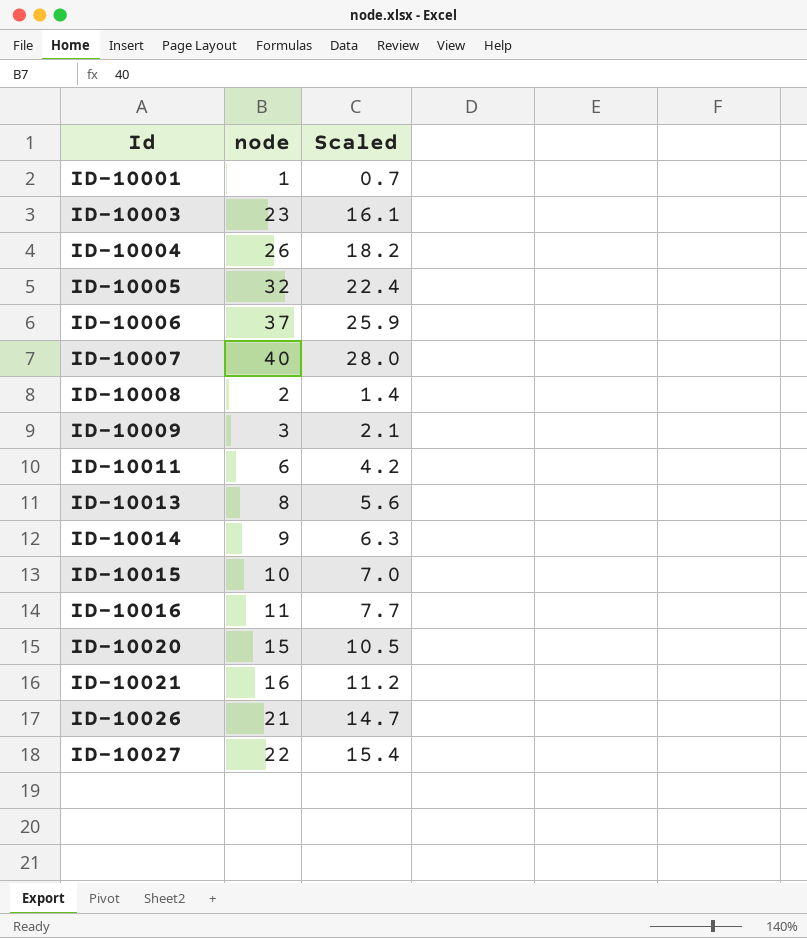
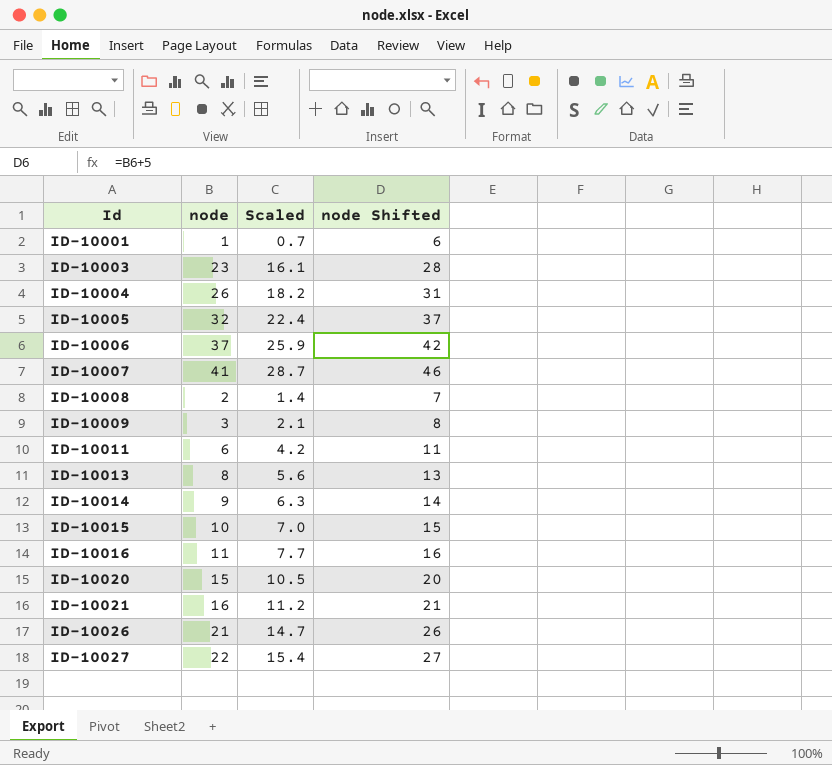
column node Shifted | formula: none -> [node] + 5
ID-10007 | node: 40 -> 41
ID-10007 | Scaled: 28.0 -> 28.7

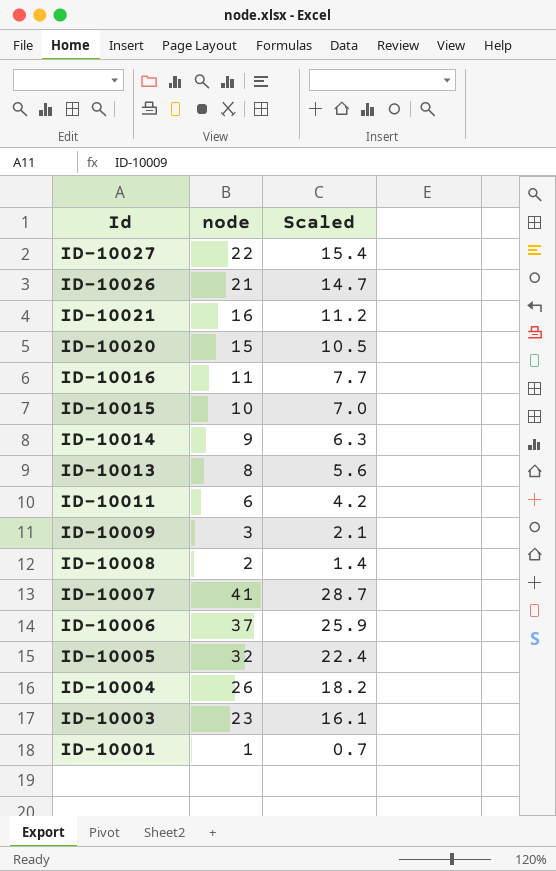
row order: Id ascending -> Id descending
column node Shifted | formula: [node] + 5 -> none

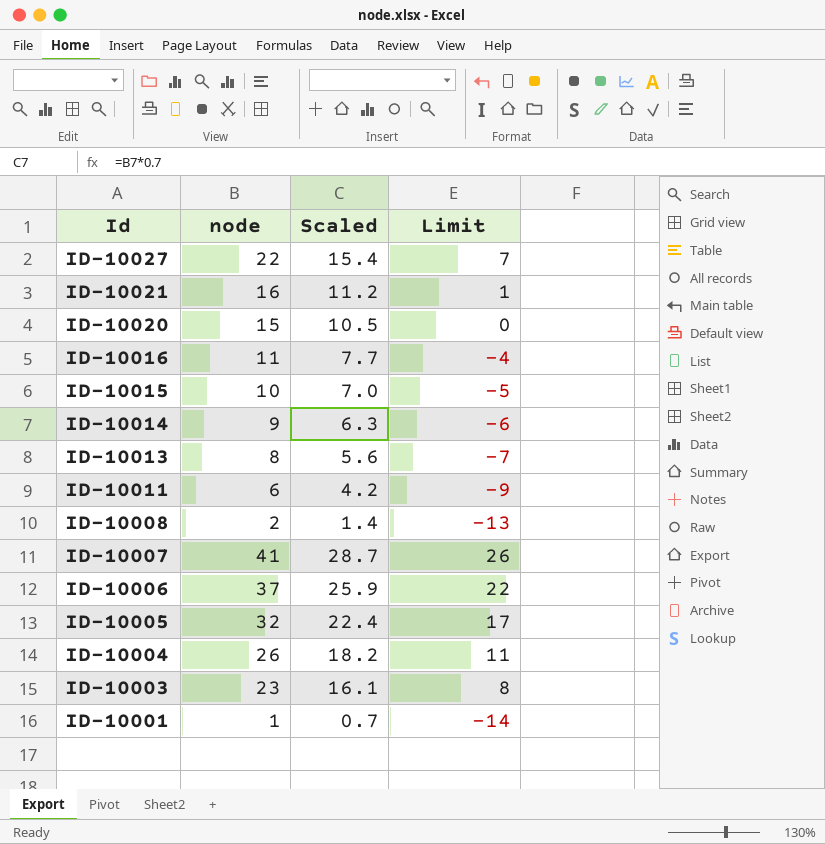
column Limit | formula: none -> [node] - 15
row ID-10026: 21 | 14.7 -> none
row ID-10009: 3 | 2.1 -> none

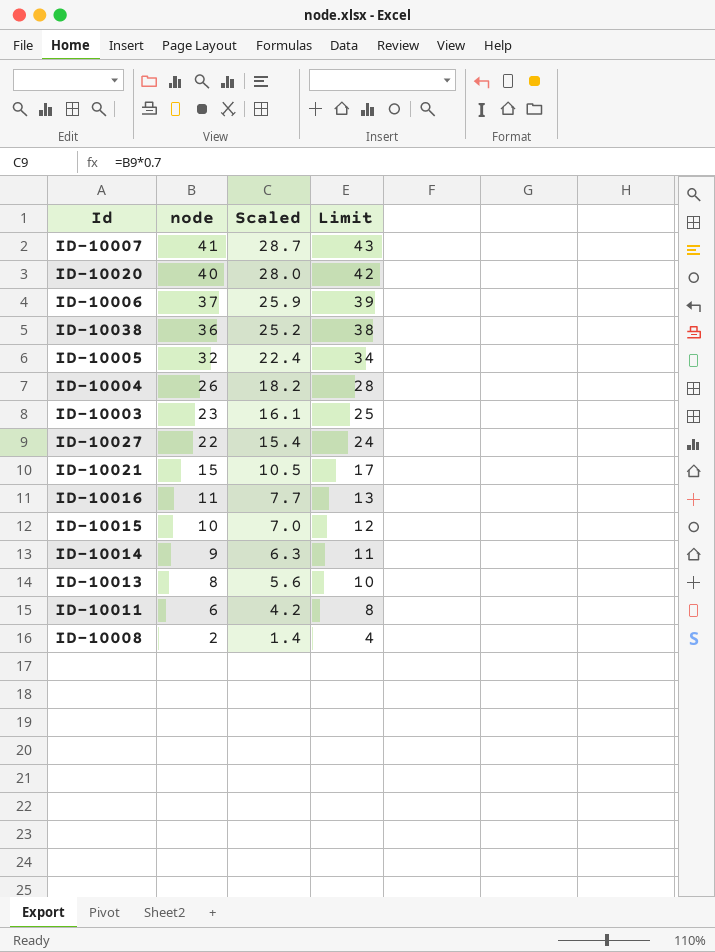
row order: Id descending -> node descending
column Limit | formula: [node] - 15 -> [node] + 2
row ID-10001: 1 | 0.7 | -14 -> none
ID-10020 | node: 15 -> 40
ID-10020 | Scaled: 10.5 -> 28.0
row ID-10038: none -> 36 | 25.2 | 38
ID-10021 | node: 16 -> 15
ID-10021 | Scaled: 11.2 -> 10.5

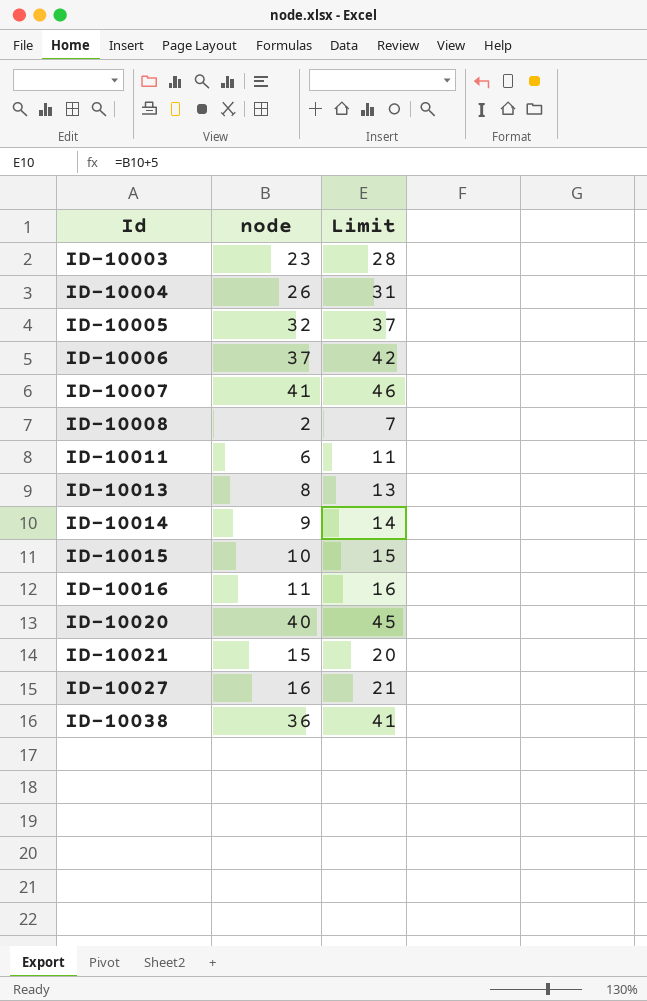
row order: node descending -> Id ascending
column Scaled | formula: [node] * 0.7 -> none
column Limit | formula: [node] + 2 -> [node] + 5
ID-10027 | node: 22 -> 16

